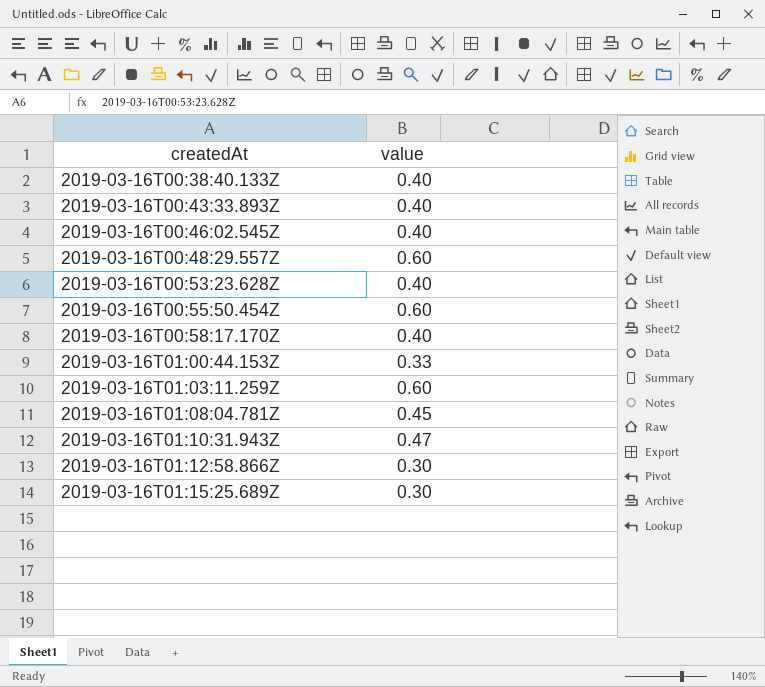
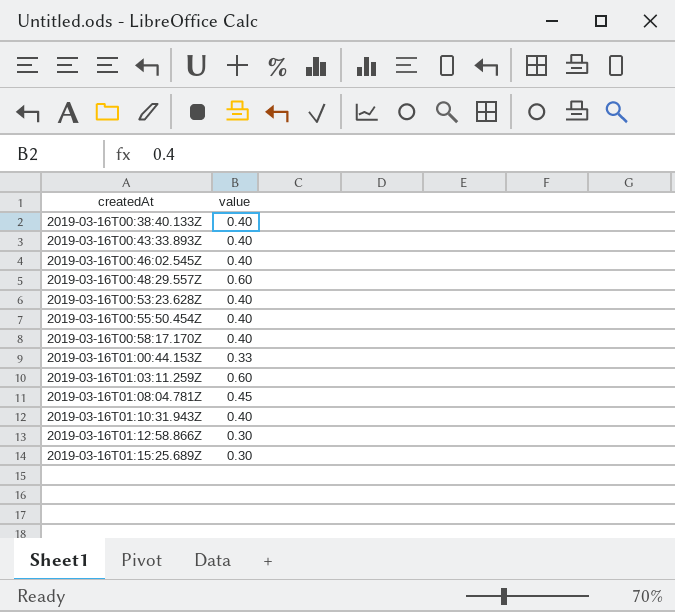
2019-03-16T00:55:50.454Z | value: 0.60 -> 0.40
2019-03-16T01:10:31.943Z | value: 0.47 -> 0.40

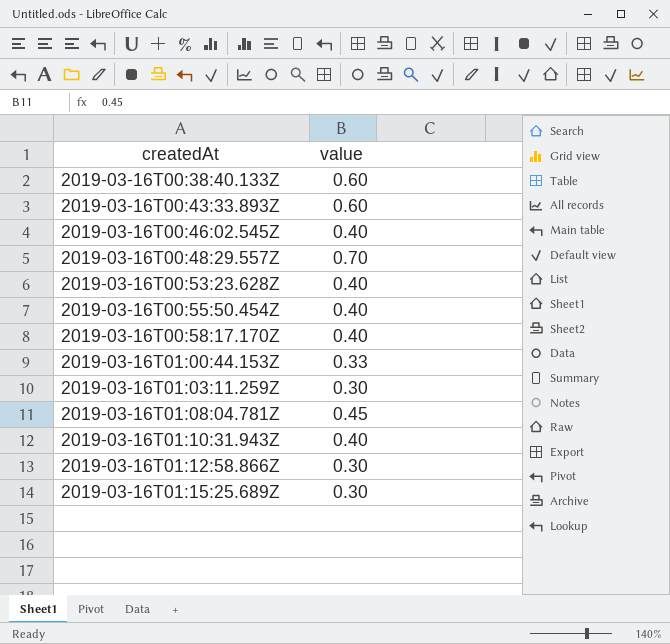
2019-03-16T00:38:40.133Z | value: 0.40 -> 0.60
2019-03-16T00:43:33.893Z | value: 0.40 -> 0.60
2019-03-16T00:48:29.557Z | value: 0.60 -> 0.70
2019-03-16T01:03:11.259Z | value: 0.60 -> 0.30

